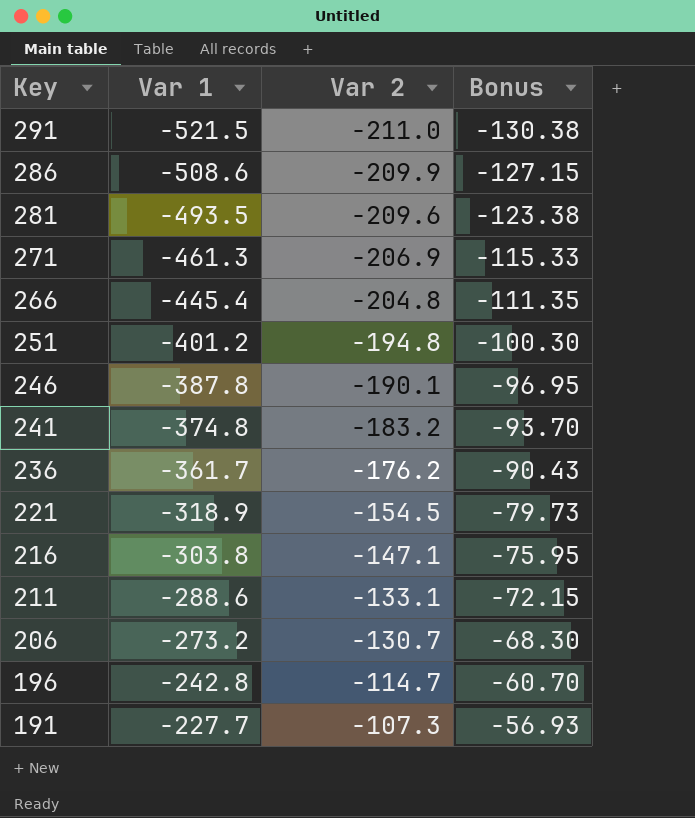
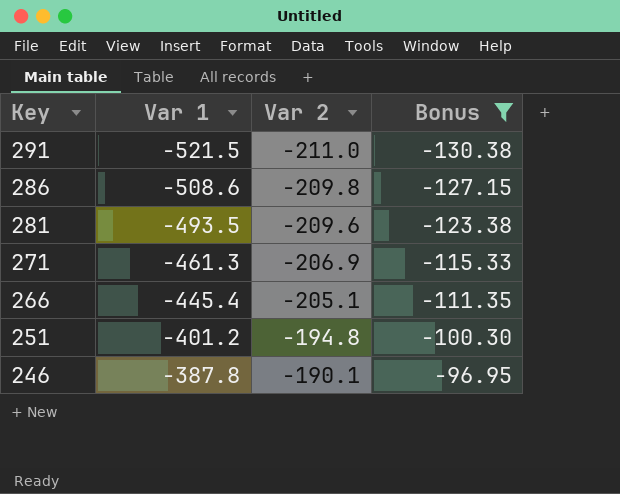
filter: none -> Bonus <= -96.95
286 | Var 2: -209.9 -> -209.8
266 | Var 2: -204.8 -> -205.1

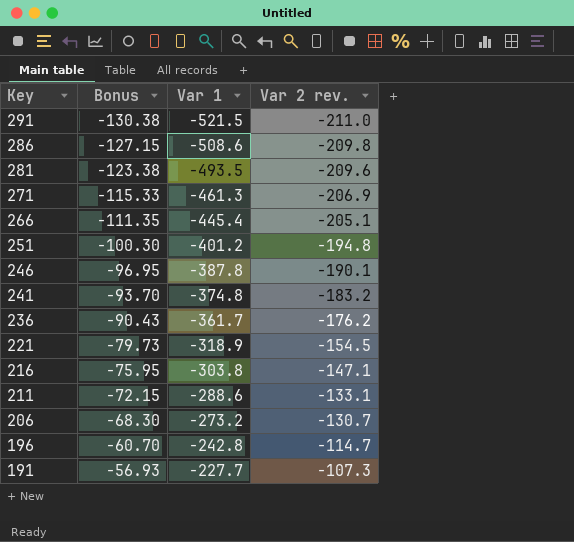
filter: Bonus <= -96.95 -> none
column Bonus | position: 4 -> 2
column name: Var 2 -> Var 2 rev.

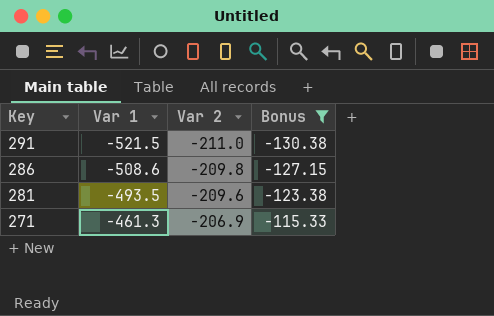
filter: none -> Bonus <= -115.33
column name: Var 2 rev. -> Var 2
column Bonus | position: 2 -> 4

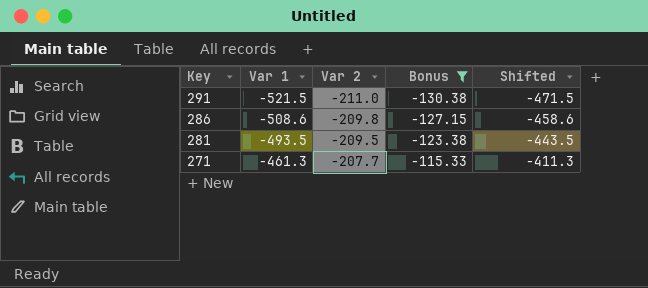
column Shifted | formula: none -> [Var 1] + 50
281 | Var 2: -209.6 -> -209.5
271 | Var 2: -206.9 -> -207.7

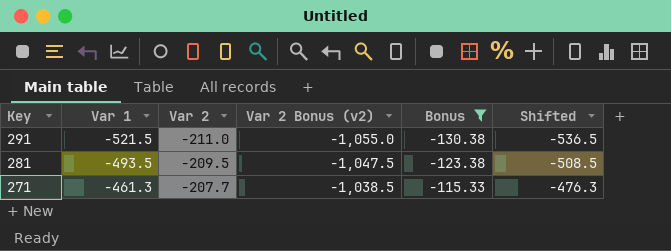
column Var 2 Bonus (v2) | formula: none -> [Var 2] * 5
column Shifted | formula: [Var 1] + 50 -> [Var 1] - 15
row 286: -508.6 | -209.8 | -127.15 | -458.6 -> none

